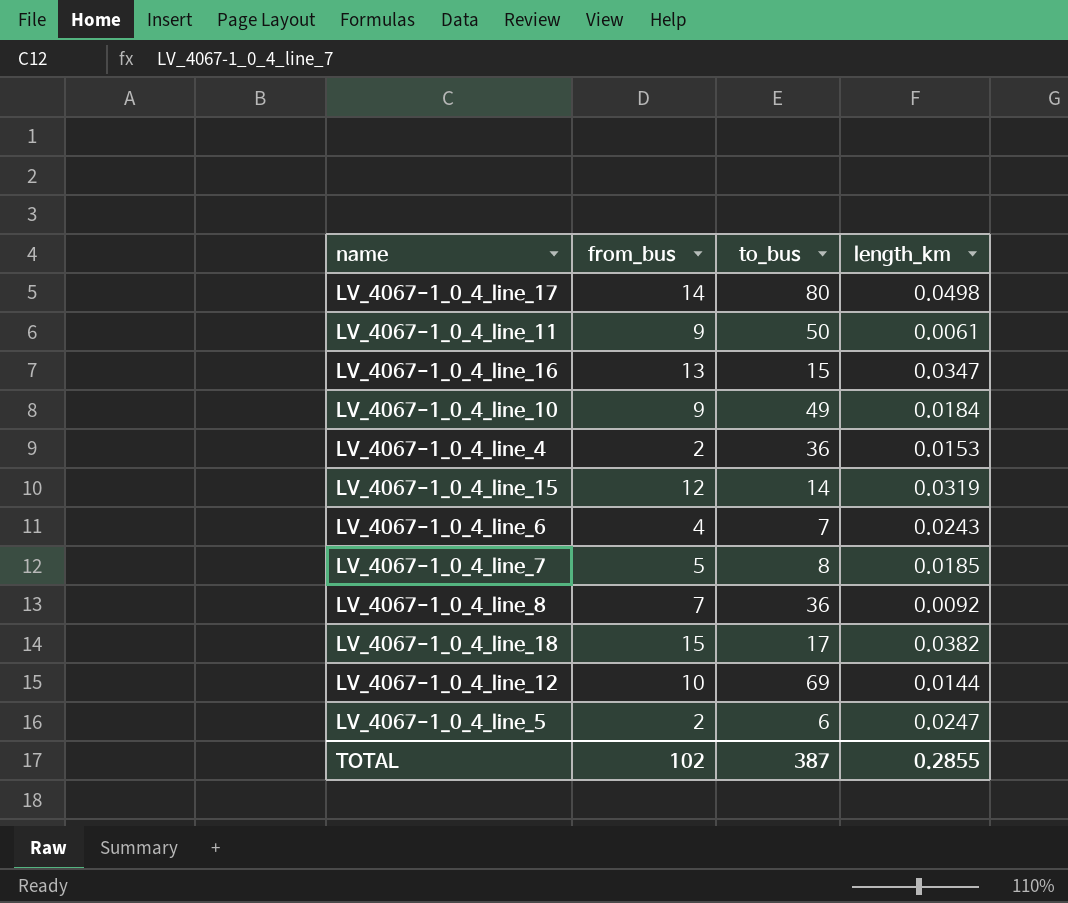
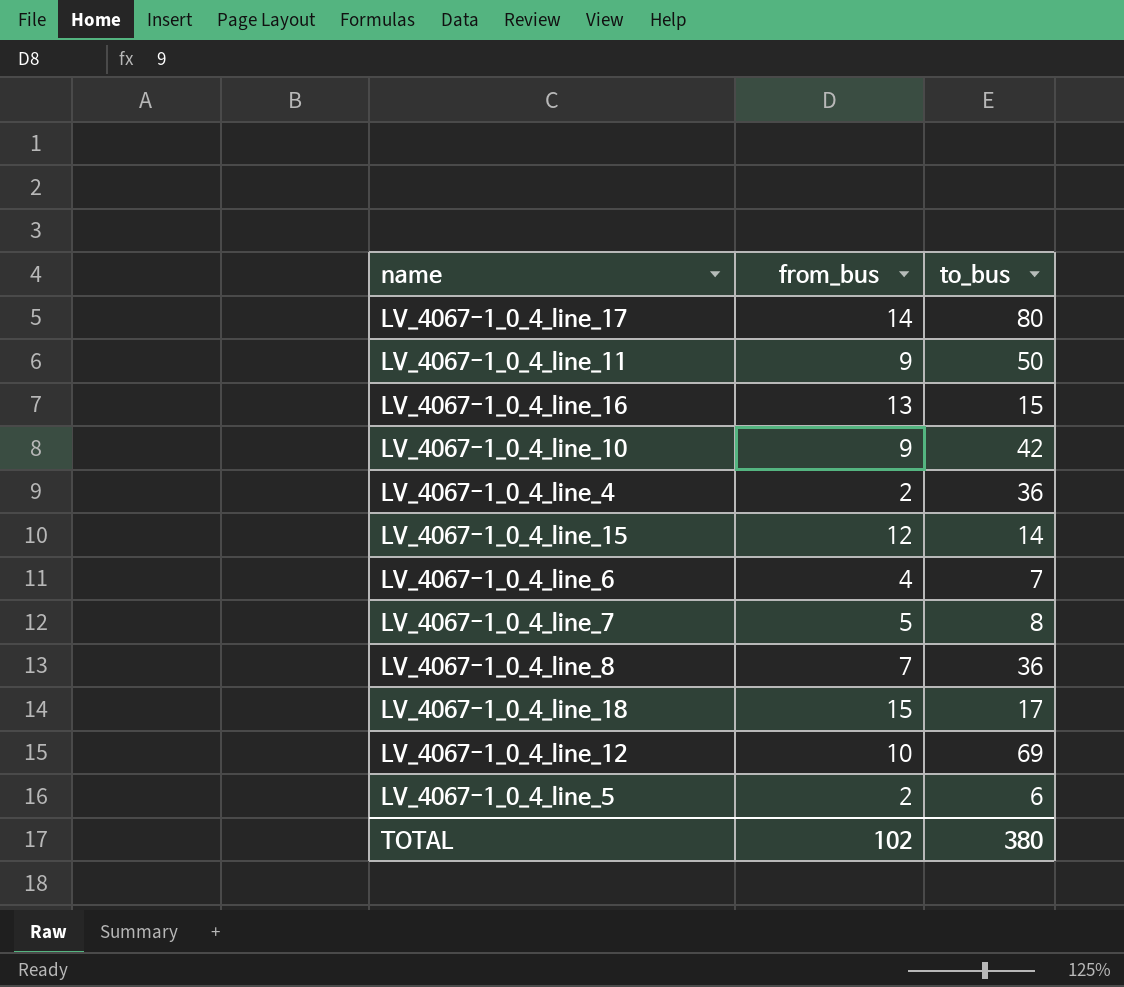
column length_km | position: 4 -> none
LV_4067-1_0_4_line_10 | to_bus: 49 -> 42
TOTAL | to_bus: 387 -> 380

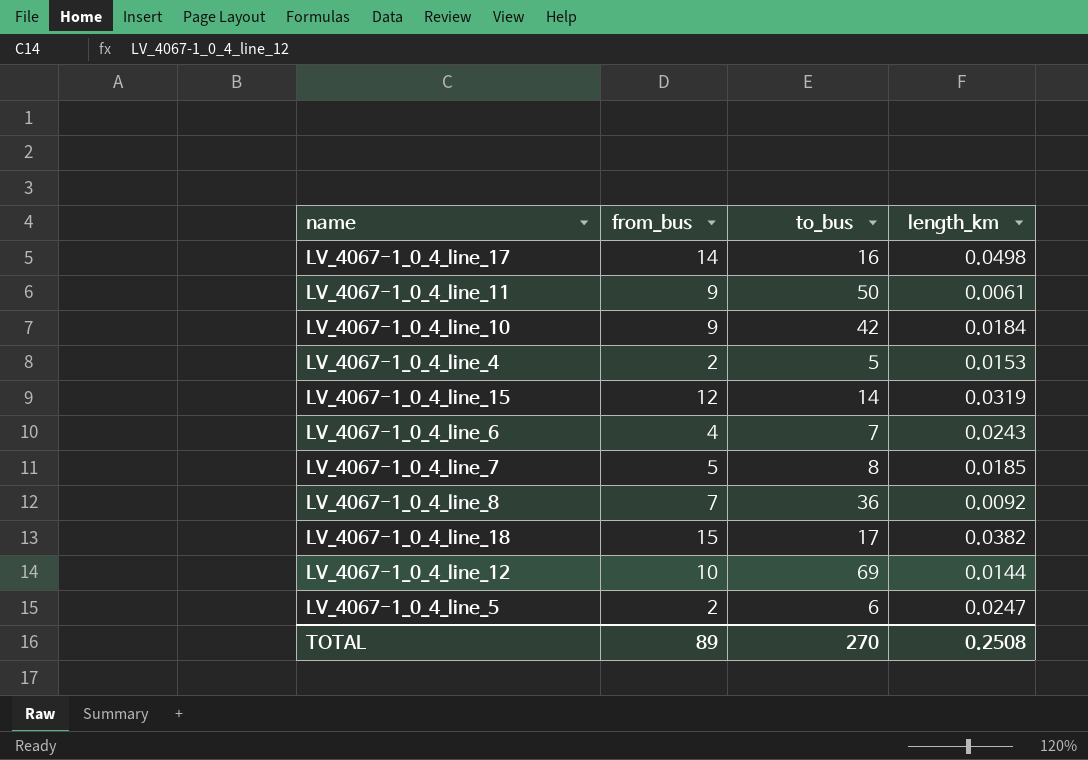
column length_km | position: none -> 4
row LV_4067-1_0_4_line_16: 13 | 15 -> none
LV_4067-1_0_4_line_17 | to_bus: 80 -> 16
LV_4067-1_0_4_line_4 | to_bus: 36 -> 5
TOTAL | from_bus: 102 -> 89
TOTAL | to_bus: 380 -> 270

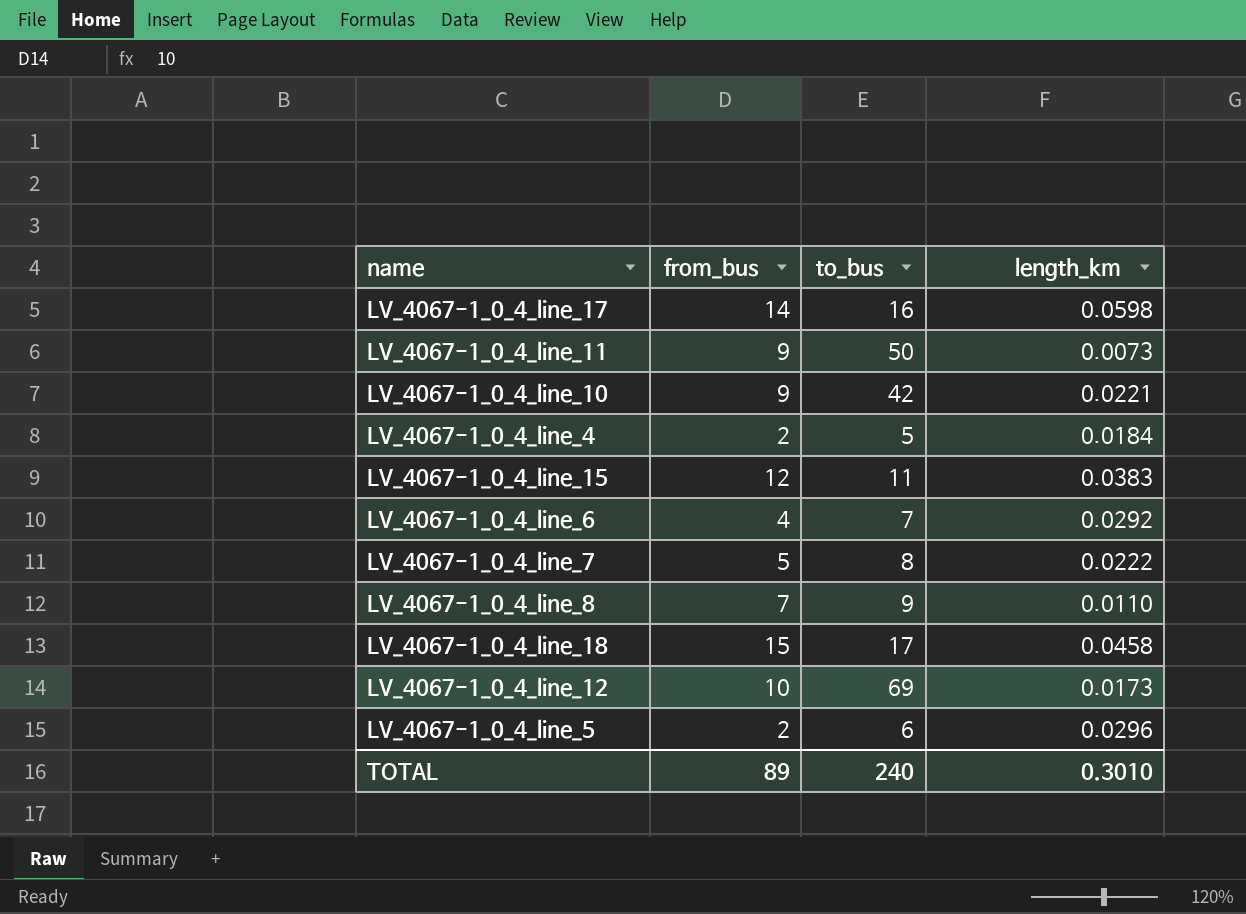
LV_4067-1_0_4_line_17 | length_km: 0.0498 -> 0.0598
LV_4067-1_0_4_line_11 | length_km: 0.0061 -> 0.0073
LV_4067-1_0_4_line_10 | length_km: 0.0184 -> 0.0221
LV_4067-1_0_4_line_4 | length_km: 0.0153 -> 0.0184
LV_4067-1_0_4_line_15 | to_bus: 14 -> 11
LV_4067-1_0_4_line_15 | length_km: 0.0319 -> 0.0383
LV_4067-1_0_4_line_6 | length_km: 0.0243 -> 0.0292
LV_4067-1_0_4_line_7 | length_km: 0.0185 -> 0.0222
LV_4067-1_0_4_line_8 | to_bus: 36 -> 9
LV_4067-1_0_4_line_8 | length_km: 0.0092 -> 0.0110
LV_4067-1_0_4_line_18 | length_km: 0.0382 -> 0.0458
LV_4067-1_0_4_line_12 | length_km: 0.0144 -> 0.0173
LV_4067-1_0_4_line_5 | length_km: 0.0247 -> 0.0296
TOTAL | to_bus: 270 -> 240
TOTAL | length_km: 0.2508 -> 0.3010

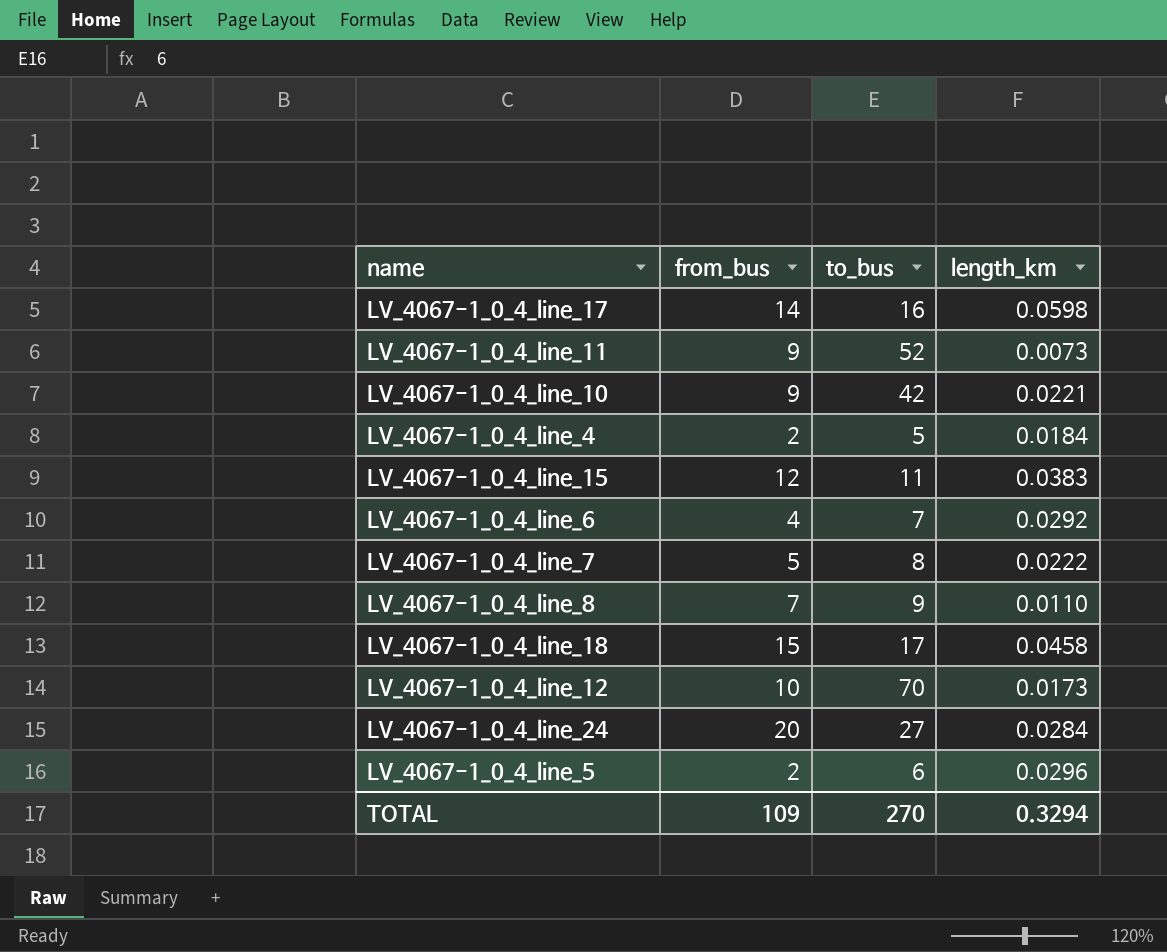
LV_4067-1_0_4_line_11 | to_bus: 50 -> 52
LV_4067-1_0_4_line_12 | to_bus: 69 -> 70
row LV_4067-1_0_4_line_24: none -> 20 | 27 | 0.0284
TOTAL | from_bus: 89 -> 109
TOTAL | to_bus: 240 -> 270
TOTAL | length_km: 0.3010 -> 0.3294

